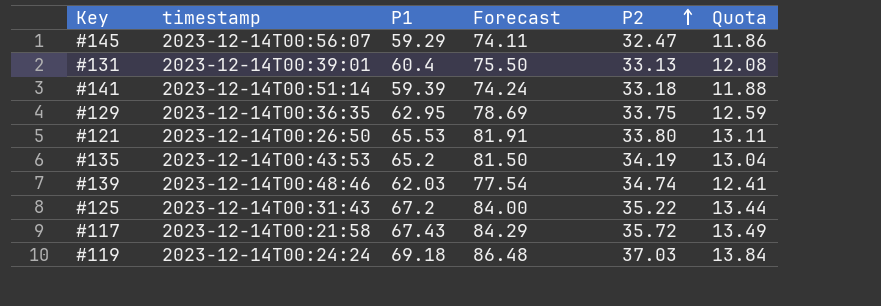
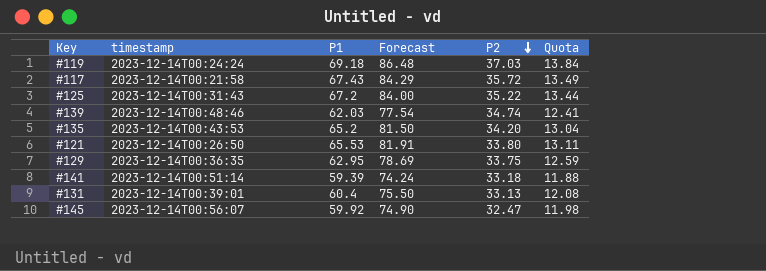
row order: P2 ascending -> P2 descending
#135 | P2: 34.19 -> 34.20
#145 | P1: 59.29 -> 59.92
#145 | Forecast: 74.11 -> 74.90
#145 | Quota: 11.86 -> 11.98

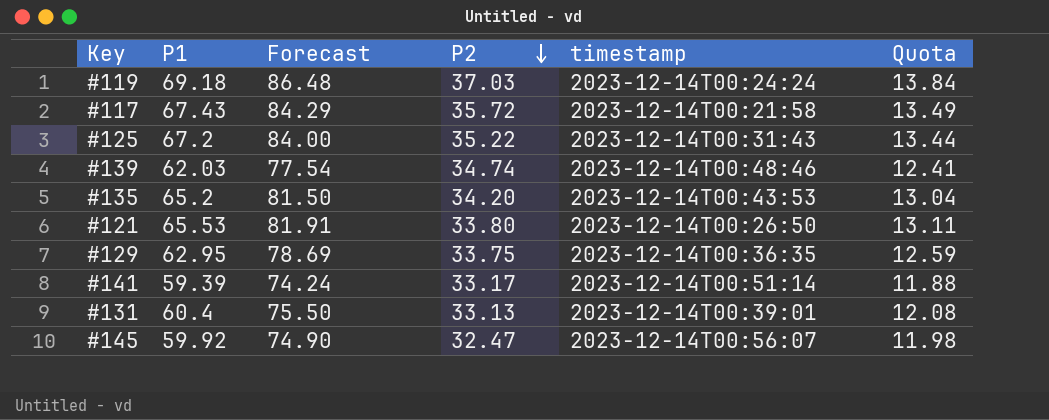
column timestamp | position: 2 -> 5
#141 | P2: 33.18 -> 33.17

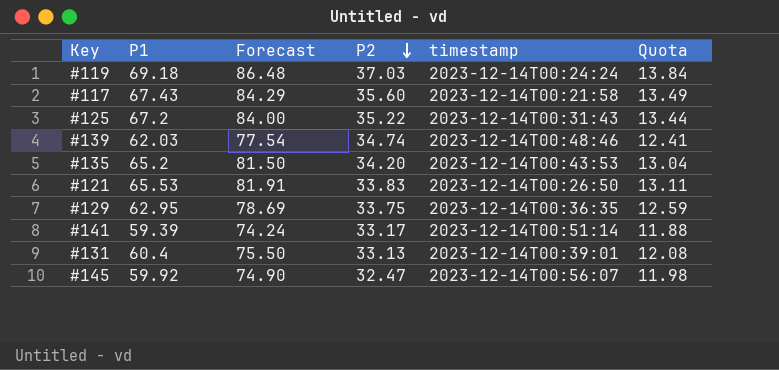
#117 | P2: 35.72 -> 35.60
#121 | P2: 33.80 -> 33.83

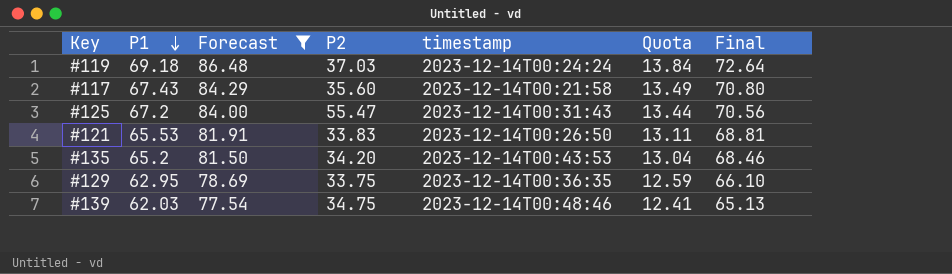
filter: none -> Forecast >= 77.54
row order: P2 descending -> P1 descending
column Final | formula: none -> [P1] * 1.05
#125 | P2: 35.22 -> 55.47
#139 | P2: 34.74 -> 34.75

